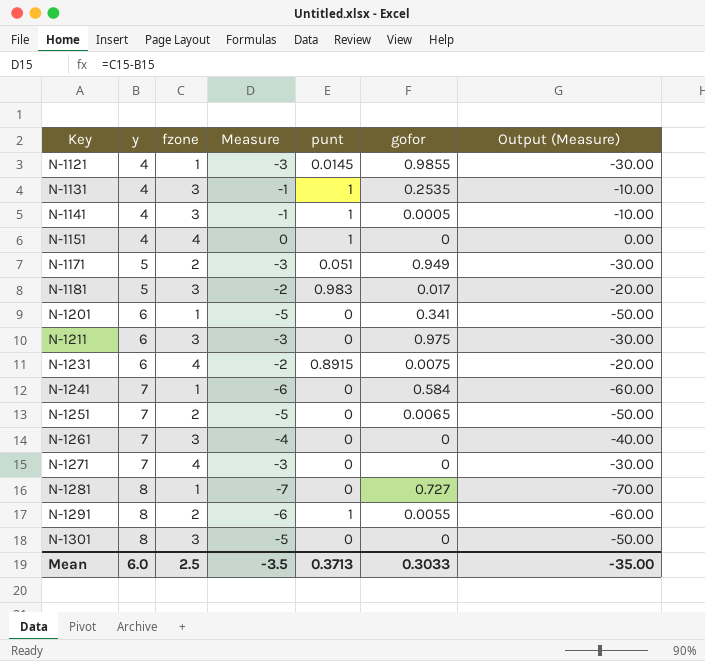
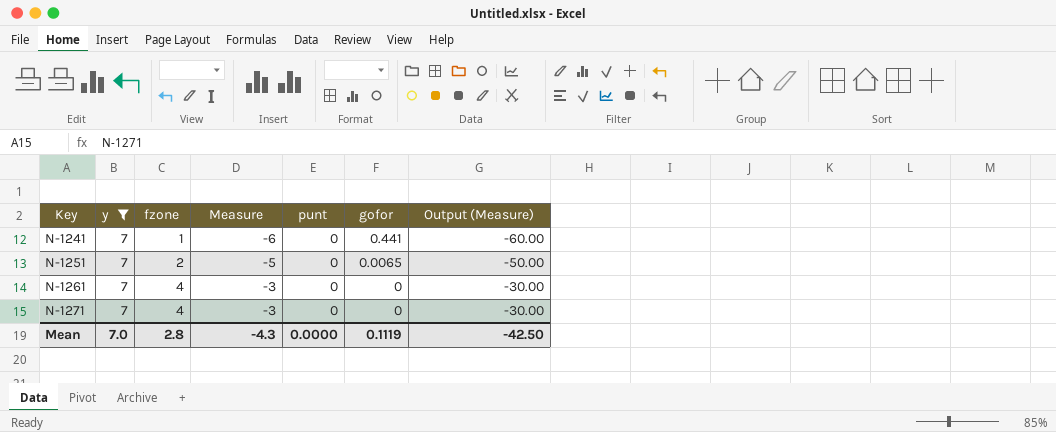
filter: none -> y = 7
N-1241 | gofor: 0.584 -> 0.441
N-1261 | fzone: 3 -> 4
N-1261 | Measure: -4 -> -3
N-1261 | Output (Measure): -40.00 -> -30.00
Mean | y: 6.0 -> 7.0
Mean | fzone: 2.5 -> 2.8
Mean | Measure: -3.5 -> -4.3
Mean | punt: 0.3713 -> 0.0000
Mean | gofor: 0.3033 -> 0.1119
Mean | Output (Measure): -35.00 -> -42.50

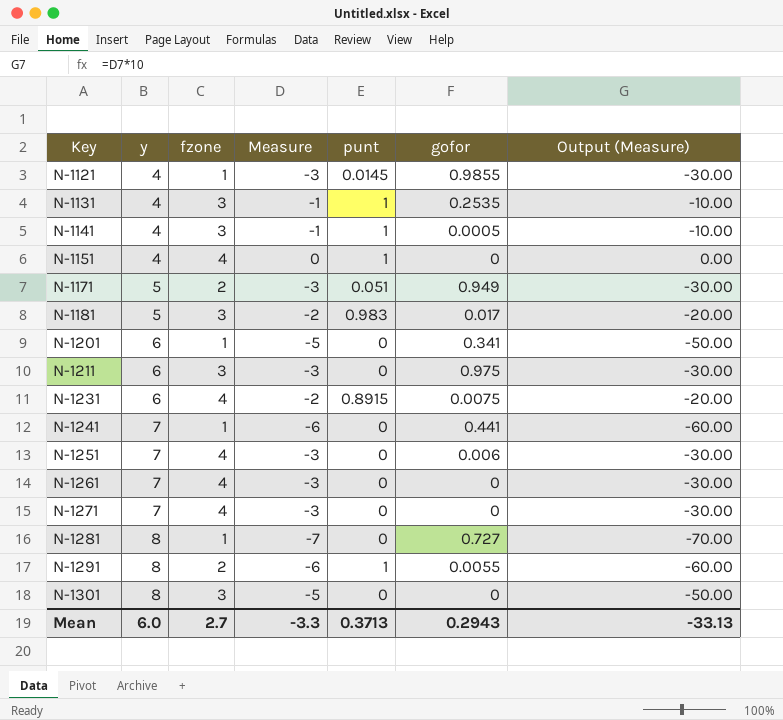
filter: y = 7 -> none
N-1251 | fzone: 2 -> 4
N-1251 | Measure: -5 -> -3
N-1251 | gofor: 0.0065 -> 0.006
N-1251 | Output (Measure): -50.00 -> -30.00
Mean | y: 7.0 -> 6.0
Mean | fzone: 2.8 -> 2.7
Mean | Measure: -4.3 -> -3.3
Mean | punt: 0.0000 -> 0.3713
Mean | gofor: 0.1119 -> 0.2943
Mean | Output (Measure): -42.50 -> -33.13

